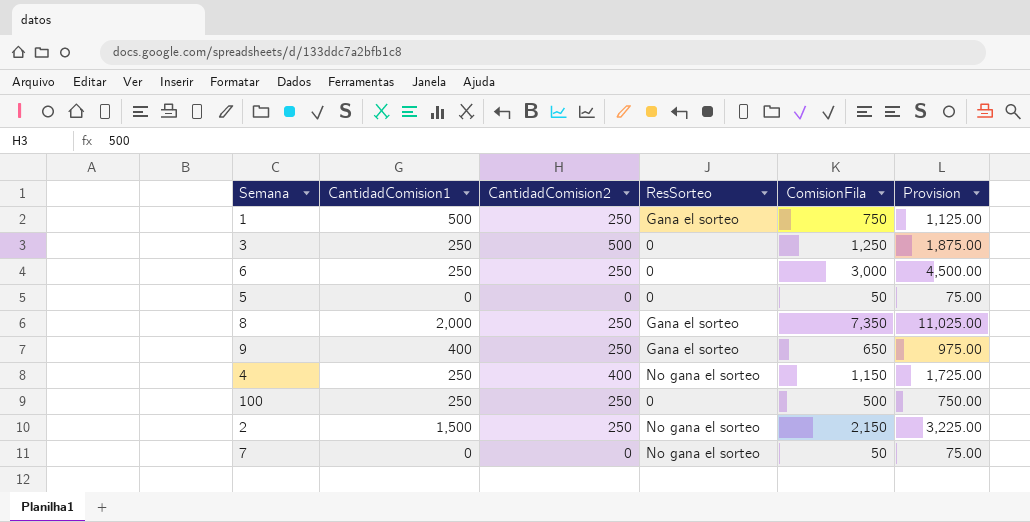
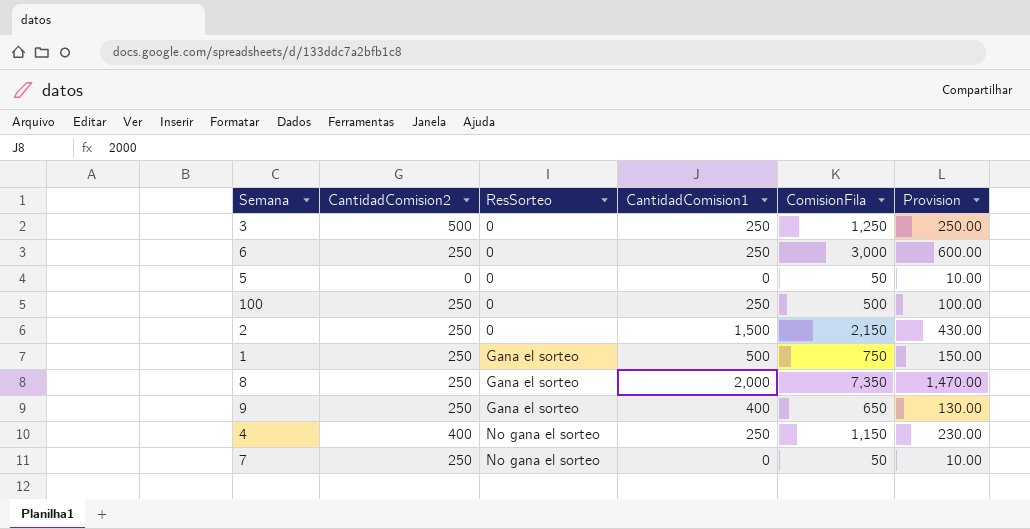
row order: none -> ResSorteo ascending
column CantidadComision1 | position: 2 -> 4
column Provision | formula: [ComisionFila] * 1.5 -> [ComisionFila] * 0.2
2 | ResSorteo: No gana el sorteo -> 0
7 | CantidadComision2: 0 -> 250

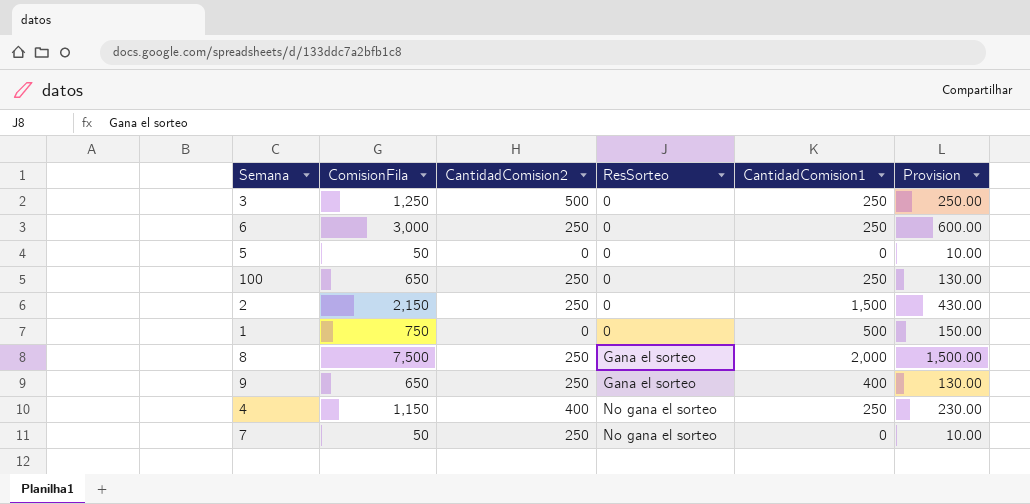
column ComisionFila | position: 5 -> 2
100 | ComisionFila: 500 -> 650
100 | Provision: 100.00 -> 130.00
1 | CantidadComision2: 250 -> 0
1 | ResSorteo: Gana el sorteo -> 0
8 | ComisionFila: 7,350 -> 7,500
8 | Provision: 1,470.00 -> 1,500.00

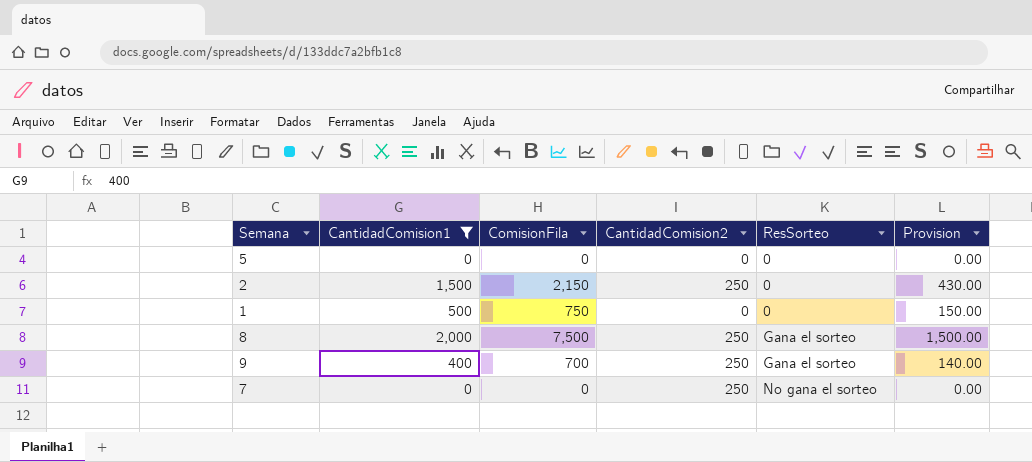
filter: none -> CantidadComision1 != 250
column CantidadComision1 | position: 5 -> 2
5 | ComisionFila: 50 -> 0
5 | Provision: 10.00 -> 0.00
9 | ComisionFila: 650 -> 700
9 | Provision: 130.00 -> 140.00
7 | ComisionFila: 50 -> 0
7 | Provision: 10.00 -> 0.00

